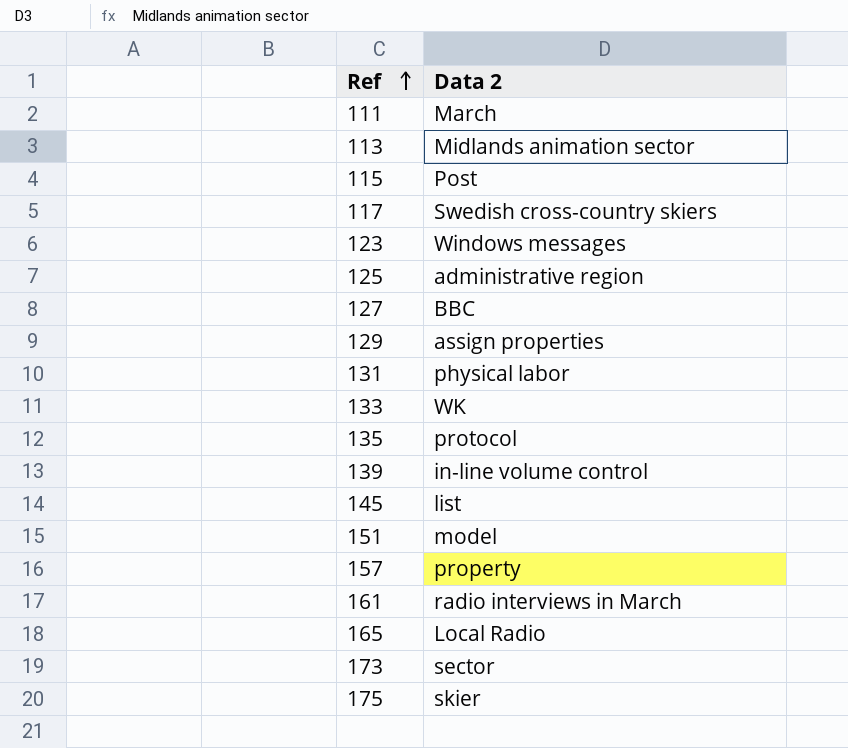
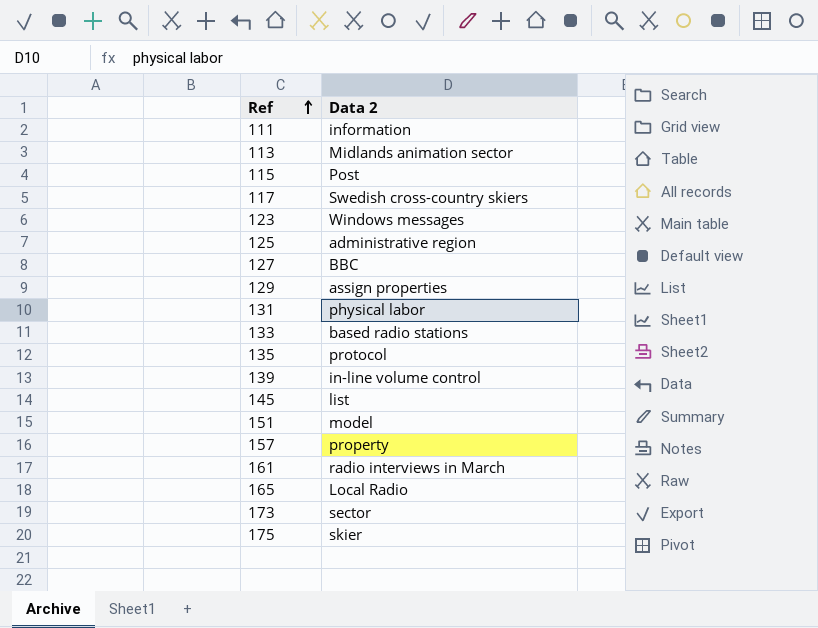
111 | Data 2: March -> information
133 | Data 2: WK -> based radio stations

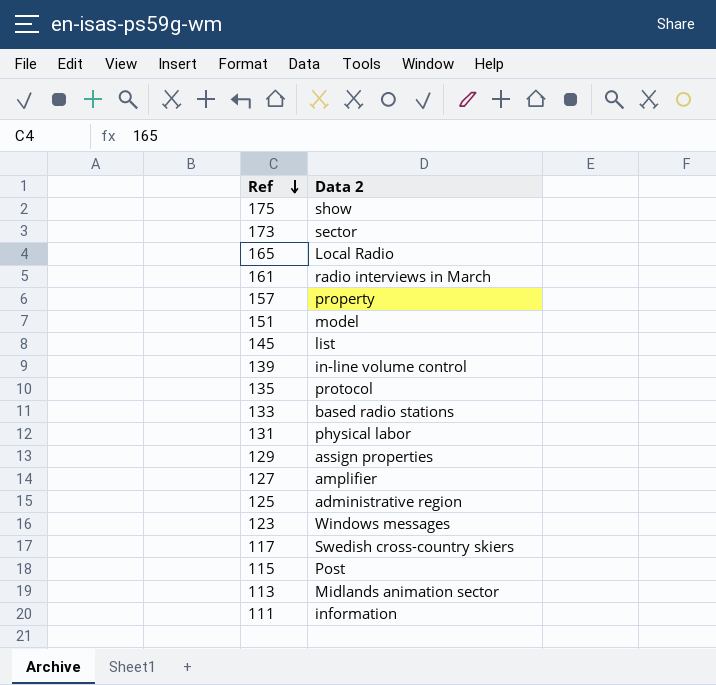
row order: Ref ascending -> Ref descending
175 | Data 2: skier -> show
127 | Data 2: BBC -> amplifier

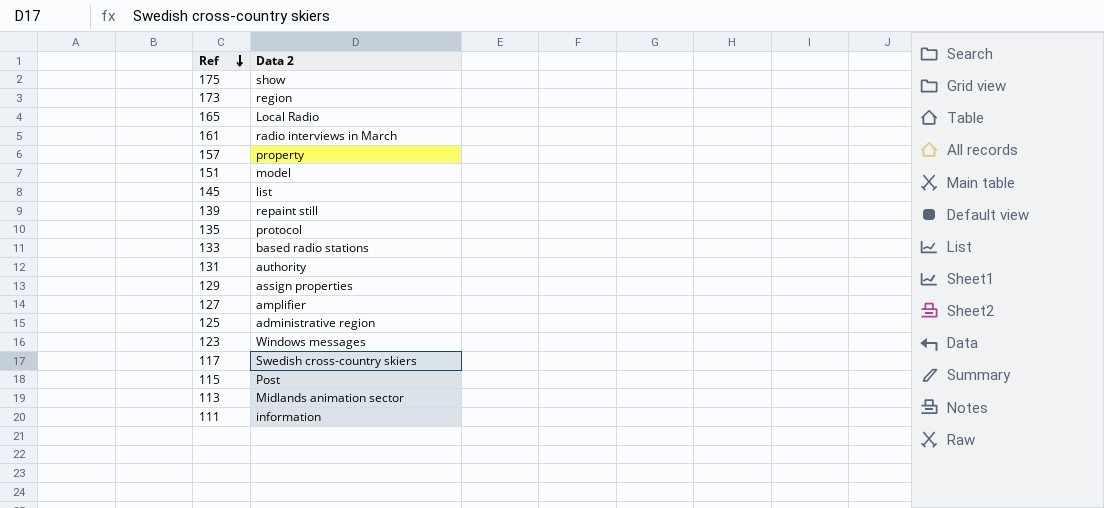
173 | Data 2: sector -> region
139 | Data 2: in-line volume control -> repaint still
131 | Data 2: physical labor -> authority

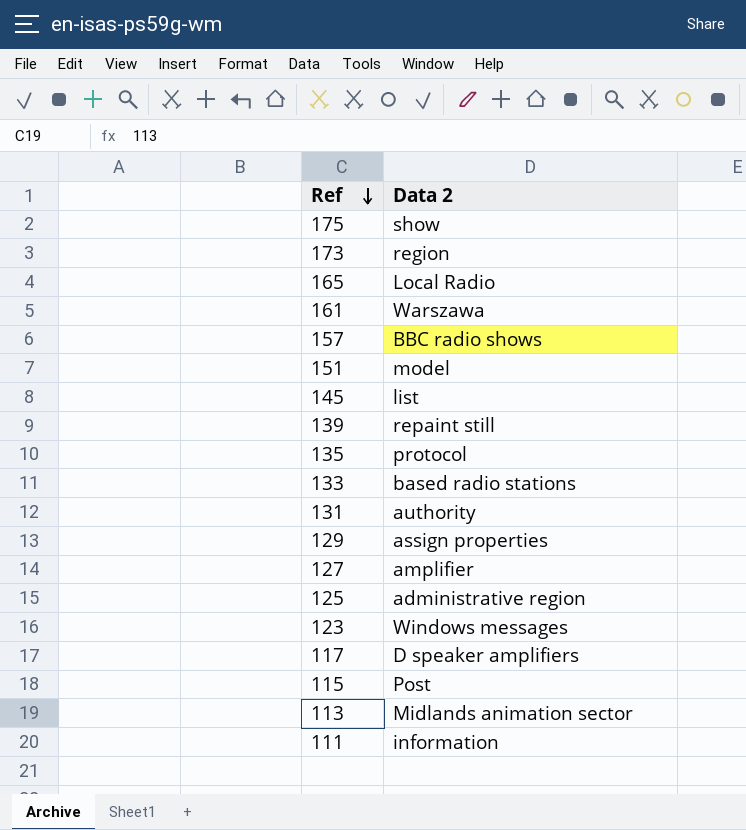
161 | Data 2: radio interviews in March -> Warszawa
157 | Data 2: property -> BBC radio shows
117 | Data 2: Swedish cross-country skiers -> D speaker amplifiers

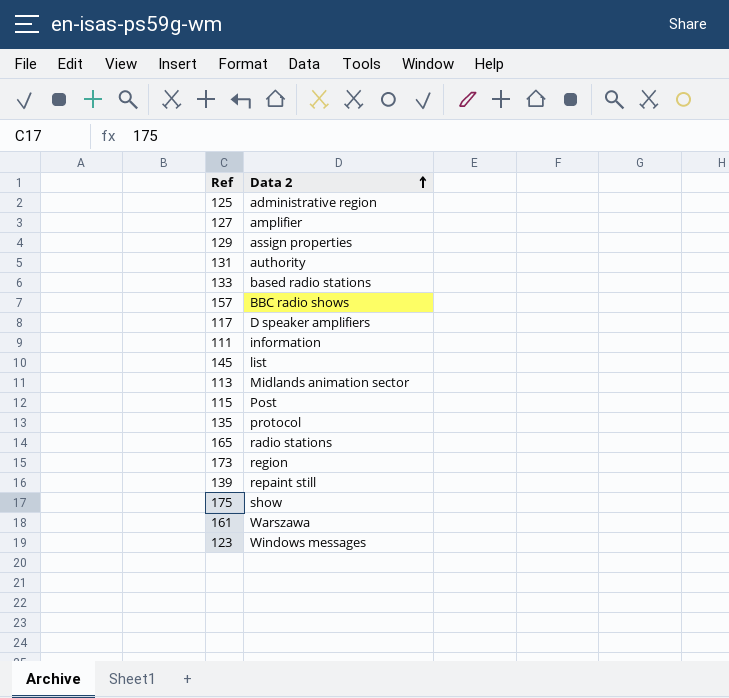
row order: Ref descending -> Data 2 ascending
row 151: model -> none
165 | Data 2: Local Radio -> radio stations

